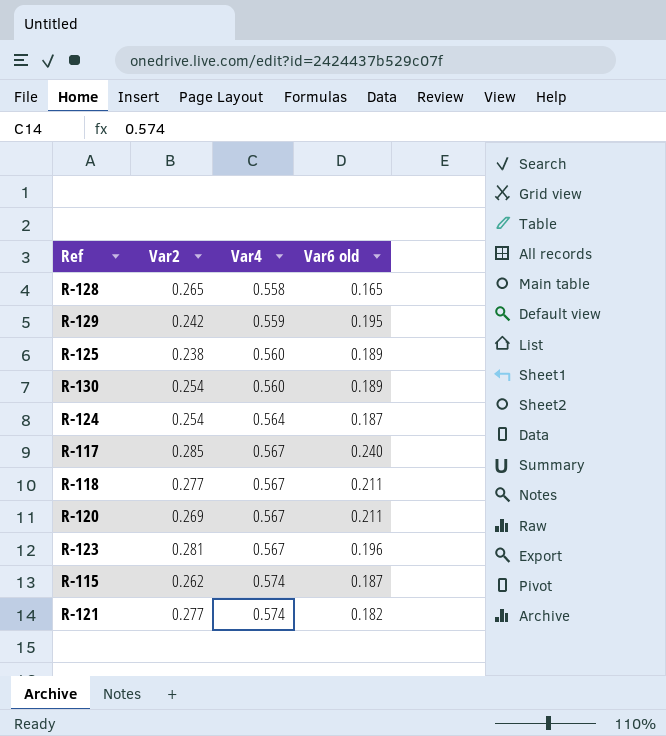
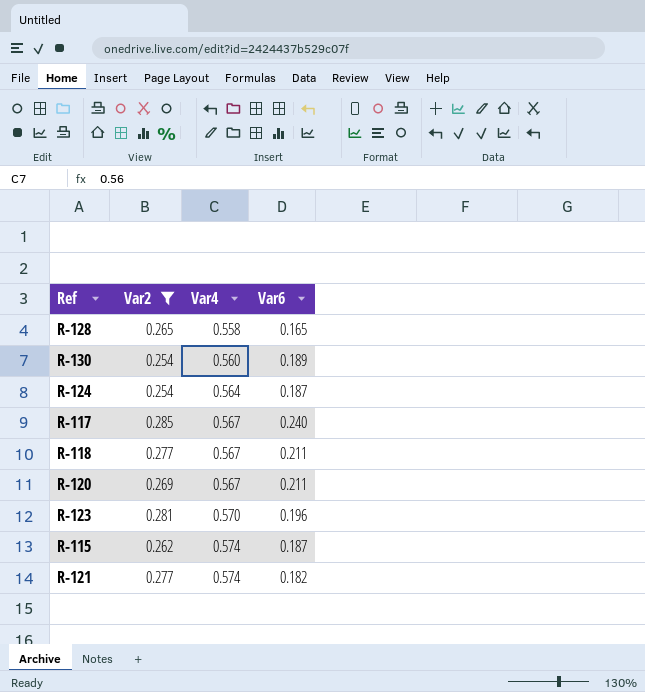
filter: none -> Var2 >= 0.254
column name: Var6 old -> Var6
R-123 | Var4: 0.567 -> 0.570

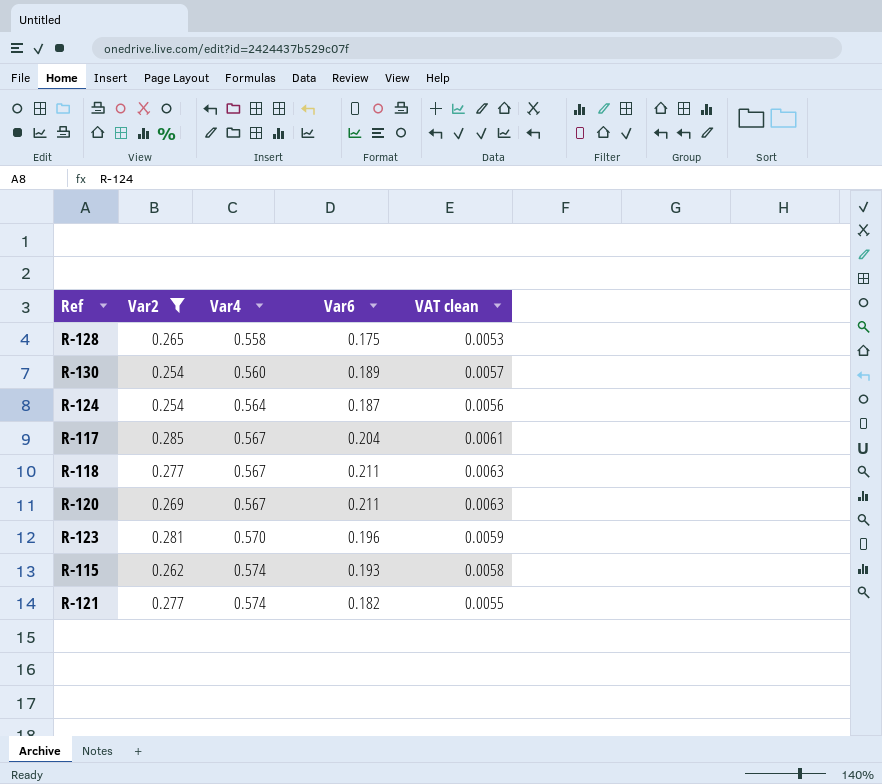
column VAT clean | formula: none -> [Var6] * 0.03
R-128 | Var6: 0.165 -> 0.175
R-117 | Var6: 0.240 -> 0.204
R-115 | Var6: 0.187 -> 0.193

